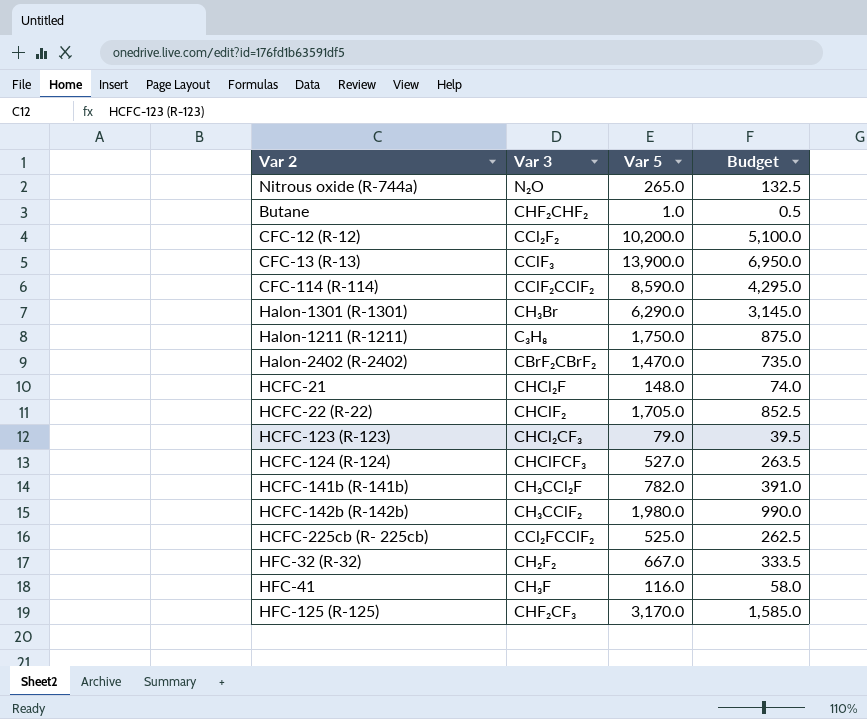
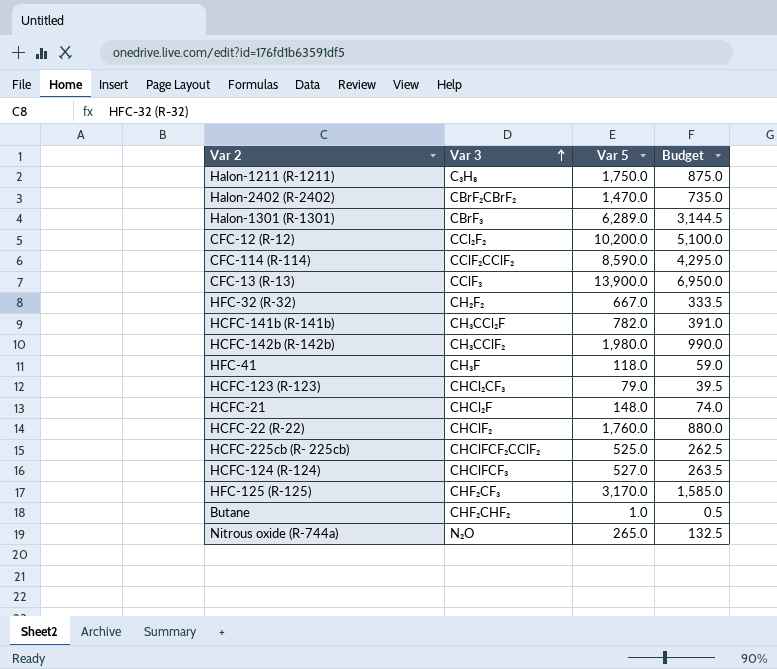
row order: none -> Var 3 ascending
Halon-1301 (R-1301) | Var 3: CH₃Br -> CBrF₃
Halon-1301 (R-1301) | Var 5: 6,290.0 -> 6,289.0
Halon-1301 (R-1301) | Budget: 3,145.0 -> 3,144.5
HFC-41 | Var 5: 116.0 -> 118.0
HFC-41 | Budget: 58.0 -> 59.0
HCFC-22 (R-22) | Var 5: 1,705.0 -> 1,760.0
HCFC-22 (R-22) | Budget: 852.5 -> 880.0
HCFC-225cb (R- 225cb) | Var 3: CCl₂FCClF₂ -> CHClFCF₂CClF₂

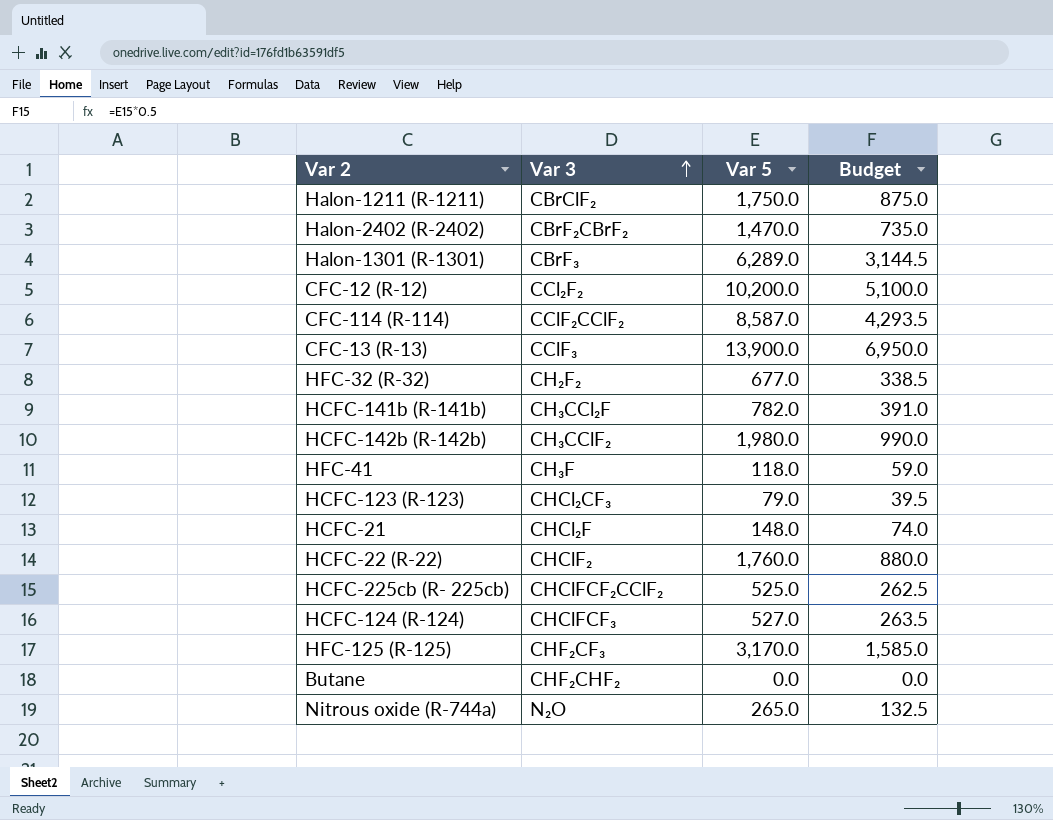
Halon-1211 (R-1211) | Var 3: C₃H₈ -> CBrClF₂
CFC-114 (R-114) | Var 5: 8,590.0 -> 8,587.0
CFC-114 (R-114) | Budget: 4,295.0 -> 4,293.5
HFC-32 (R-32) | Var 5: 667.0 -> 677.0
HFC-32 (R-32) | Budget: 333.5 -> 338.5
Butane | Var 5: 1.0 -> 0.0
Butane | Budget: 0.5 -> 0.0

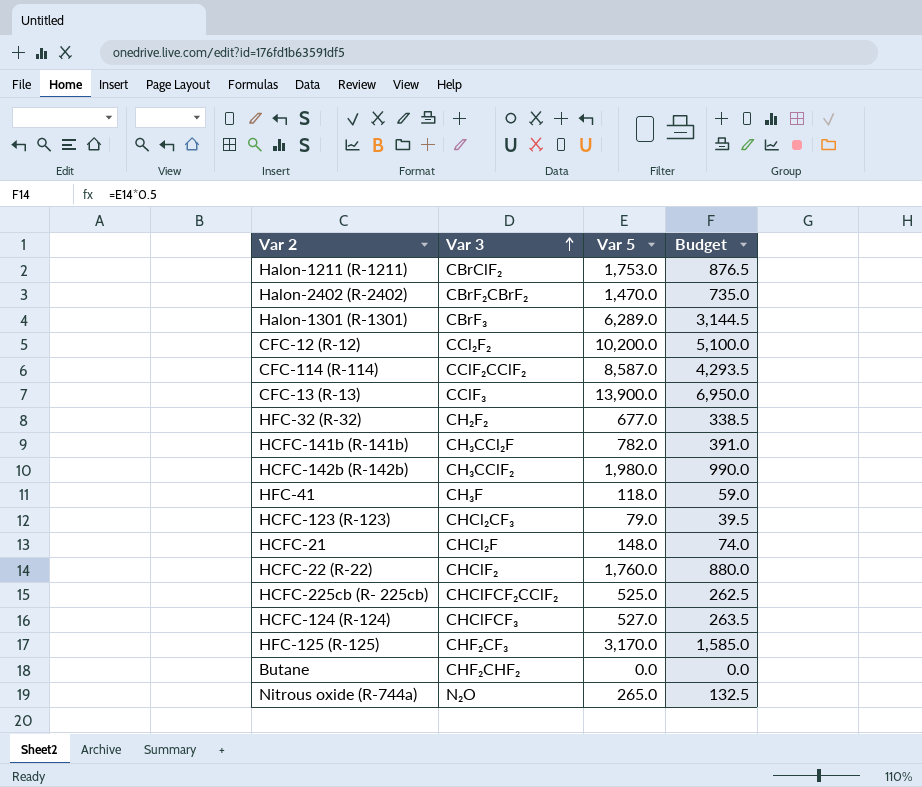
Halon-1211 (R-1211) | Var 5: 1,750.0 -> 1,753.0
Halon-1211 (R-1211) | Budget: 875.0 -> 876.5

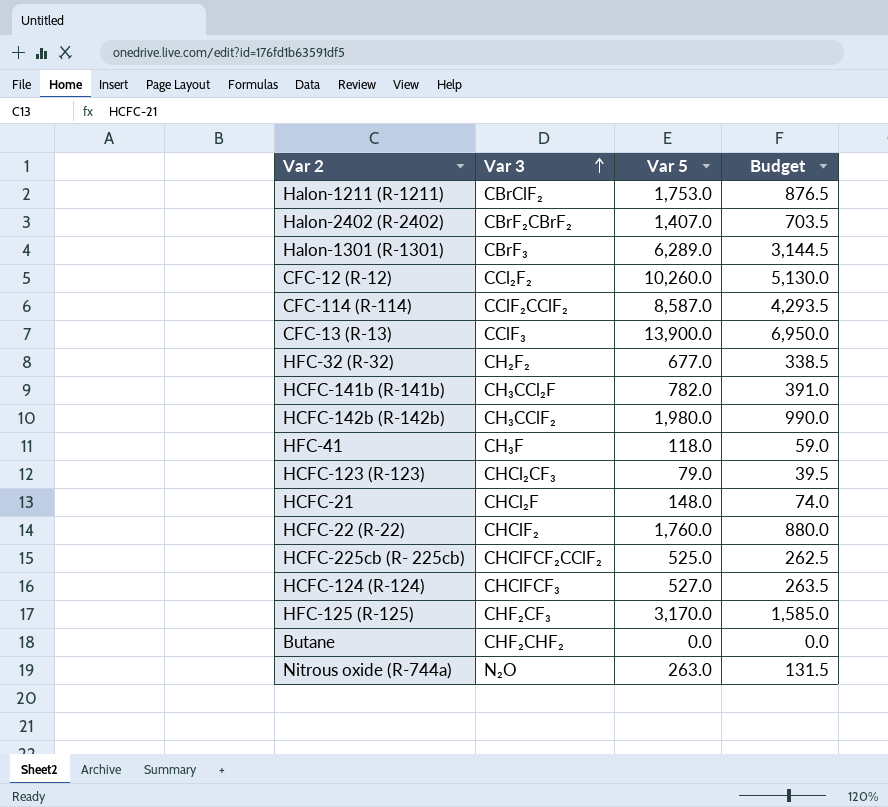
Halon-2402 (R-2402) | Var 5: 1,470.0 -> 1,407.0
Halon-2402 (R-2402) | Budget: 735.0 -> 703.5
CFC-12 (R-12) | Var 5: 10,200.0 -> 10,260.0
CFC-12 (R-12) | Budget: 5,100.0 -> 5,130.0
Nitrous oxide (R-744a) | Var 5: 265.0 -> 263.0
Nitrous oxide (R-744a) | Budget: 132.5 -> 131.5

